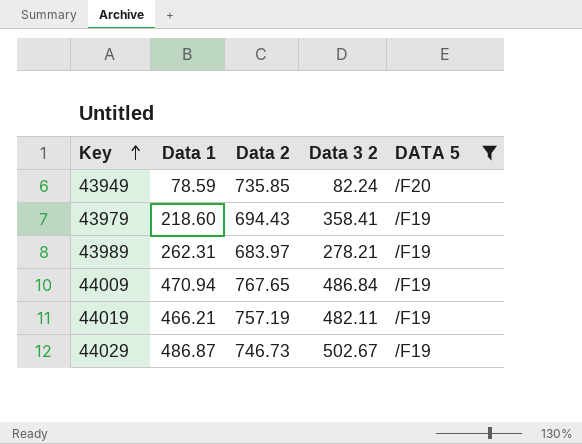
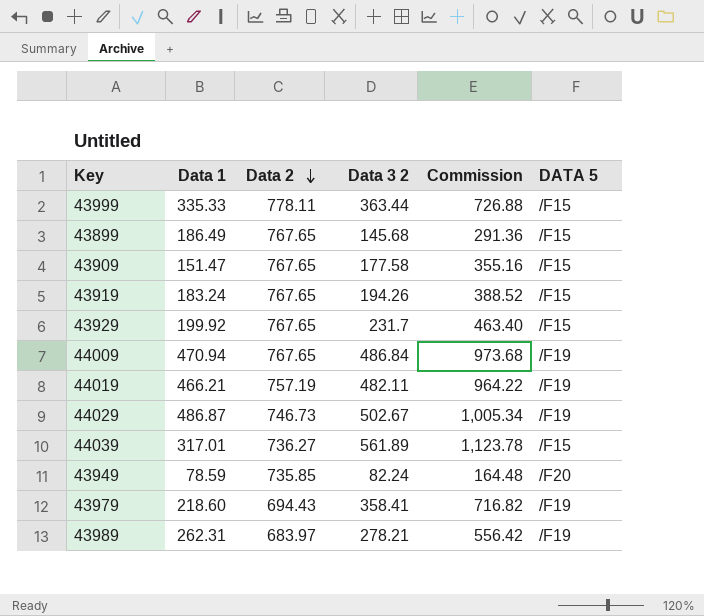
filter: DATA 5 != /F15 -> none
row order: Key ascending -> Data 2 descending
column Commission | formula: none -> [Data 3 2] * 2

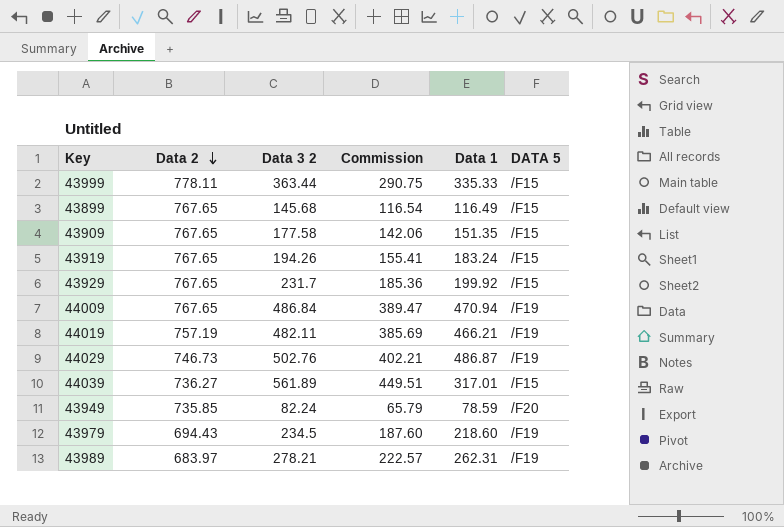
column Commission | formula: [Data 3 2] * 2 -> [Data 3 2] * 0.8
column Data 1 | position: 2 -> 5
43899 | Data 1: 186.49 -> 116.49
43909 | Data 1: 151.47 -> 151.35
44029 | Data 3 2: 502.67 -> 502.76
43979 | Data 3 2: 358.41 -> 234.5

